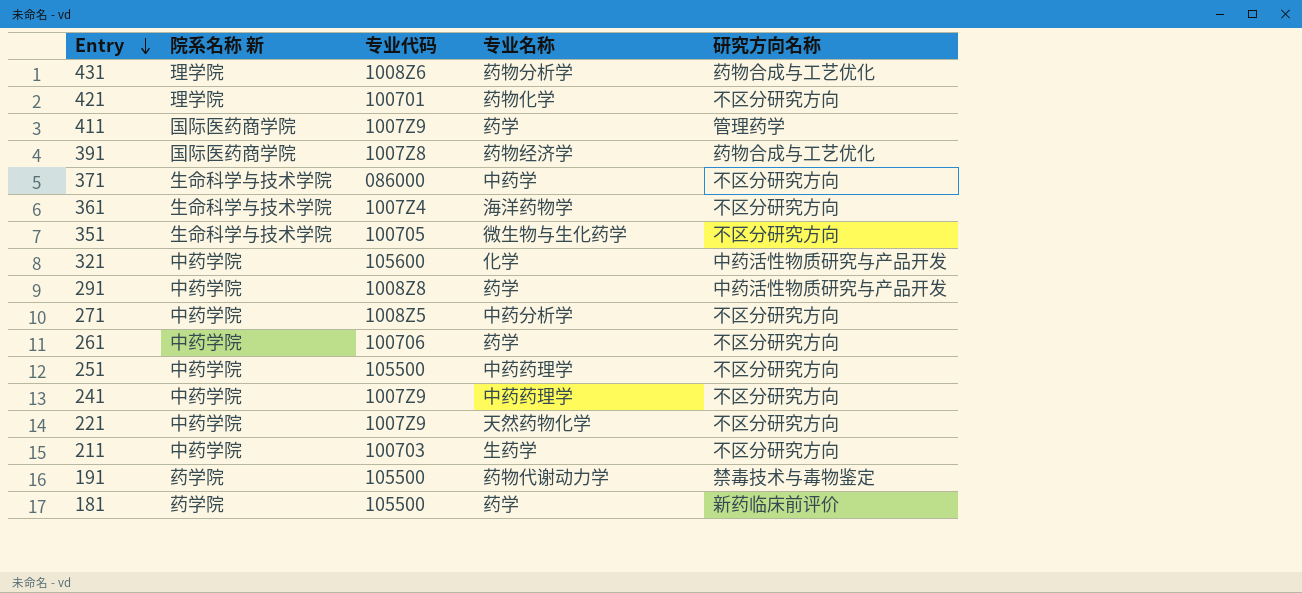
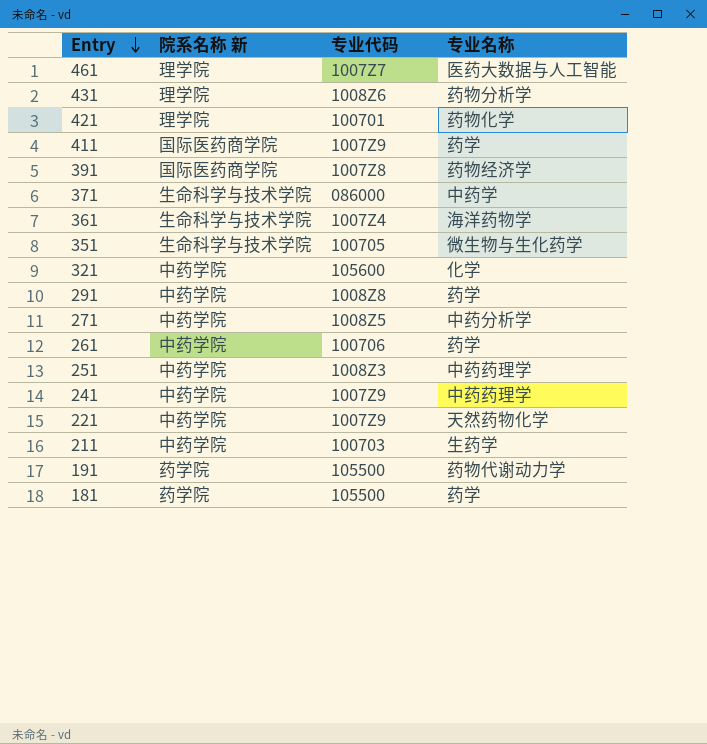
column 研究方向名称 | position: 5 -> none
row 461: none -> 理学院 | 1007Z7 | 医药大数据与人工智能
251 | 专业代码: 105500 -> 1008Z3

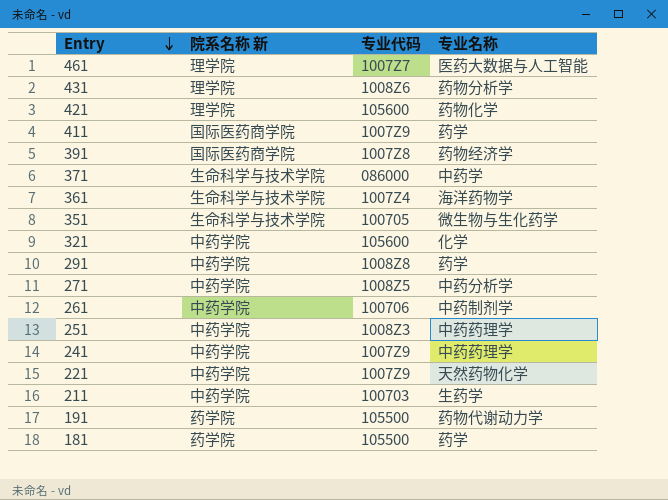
421 | 专业代码: 100701 -> 105600
261 | 专业名称: 药学 -> 中药制剂学

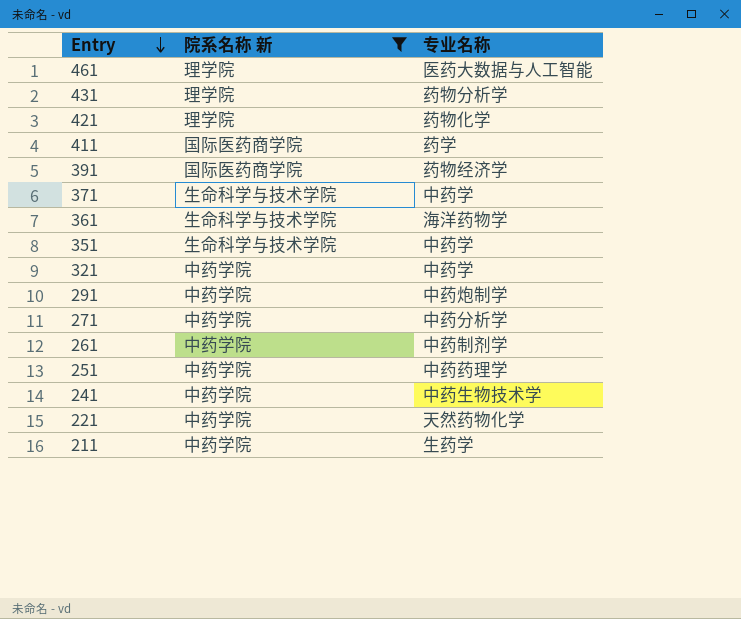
filter: none -> 院系名称 新 != 药学院
column 专业代码 | position: 3 -> none
351 | 专业名称: 微生物与生化药学 -> 中药学
321 | 专业名称: 化学 -> 中药学
291 | 专业名称: 药学 -> 中药炮制学
241 | 专业名称: 中药药理学 -> 中药生物技术学

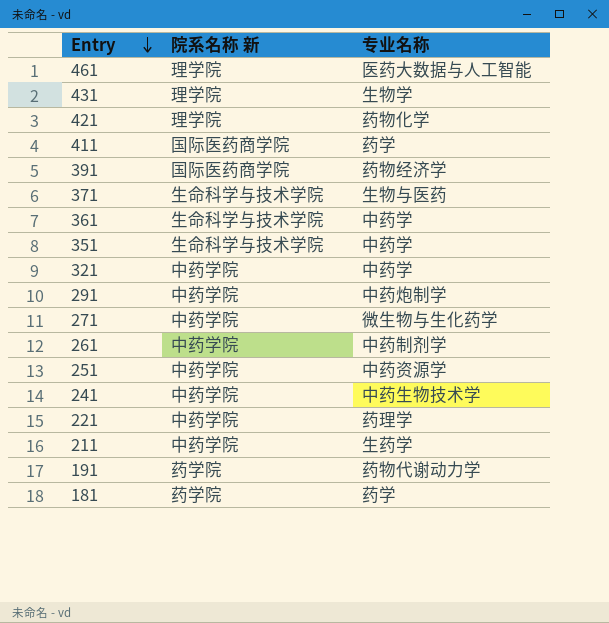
filter: 院系名称 新 != 药学院 -> none
431 | 专业名称: 药物分析学 -> 生物学
371 | 专业名称: 中药学 -> 生物与医药
361 | 专业名称: 海洋药物学 -> 中药学
271 | 专业名称: 中药分析学 -> 微生物与生化药学
251 | 专业名称: 中药药理学 -> 中药资源学
221 | 专业名称: 天然药物化学 -> 药理学

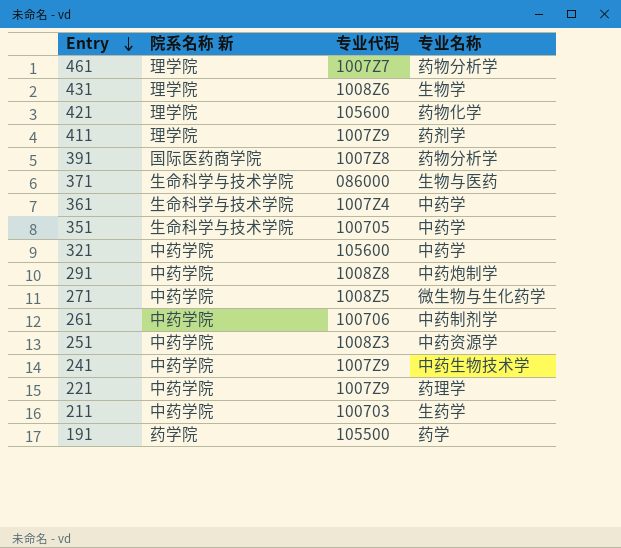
column 专业代码 | position: none -> 3
row 181: 药学院 | 药学 -> none
461 | 专业名称: 医药大数据与人工智能 -> 药物分析学
411 | 院系名称 新: 国际医药商学院 -> 理学院
411 | 专业名称: 药学 -> 药剂学
391 | 专业名称: 药物经济学 -> 药物分析学
191 | 专业名称: 药物代谢动力学 -> 药学

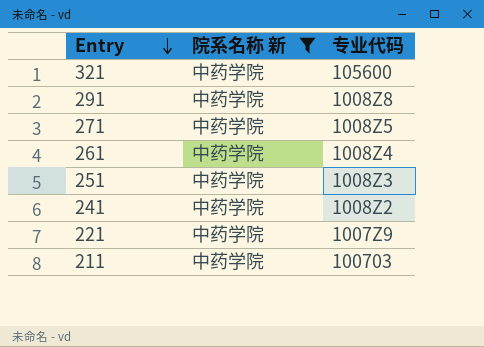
filter: none -> 院系名称 新 = 中药学院
column 专业名称 | position: 4 -> none
261 | 专业代码: 100706 -> 1008Z4
241 | 专业代码: 1007Z9 -> 1008Z2

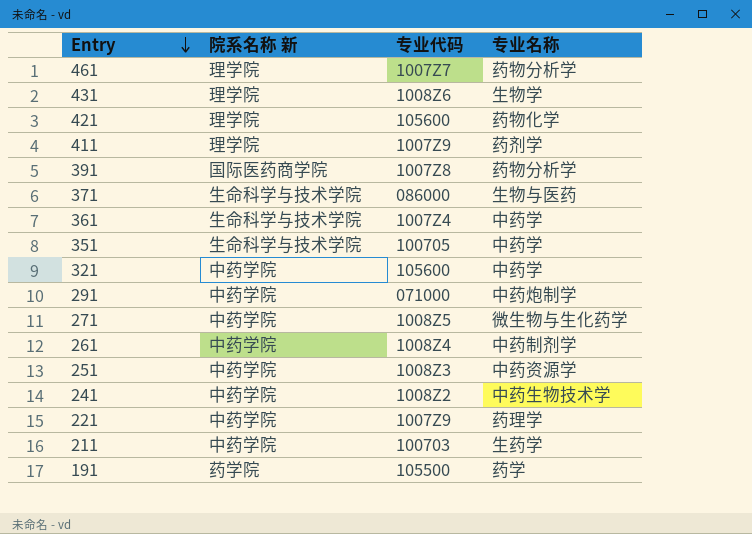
filter: 院系名称 新 = 中药学院 -> none
column 专业名称 | position: none -> 4
291 | 专业代码: 1008Z8 -> 071000

